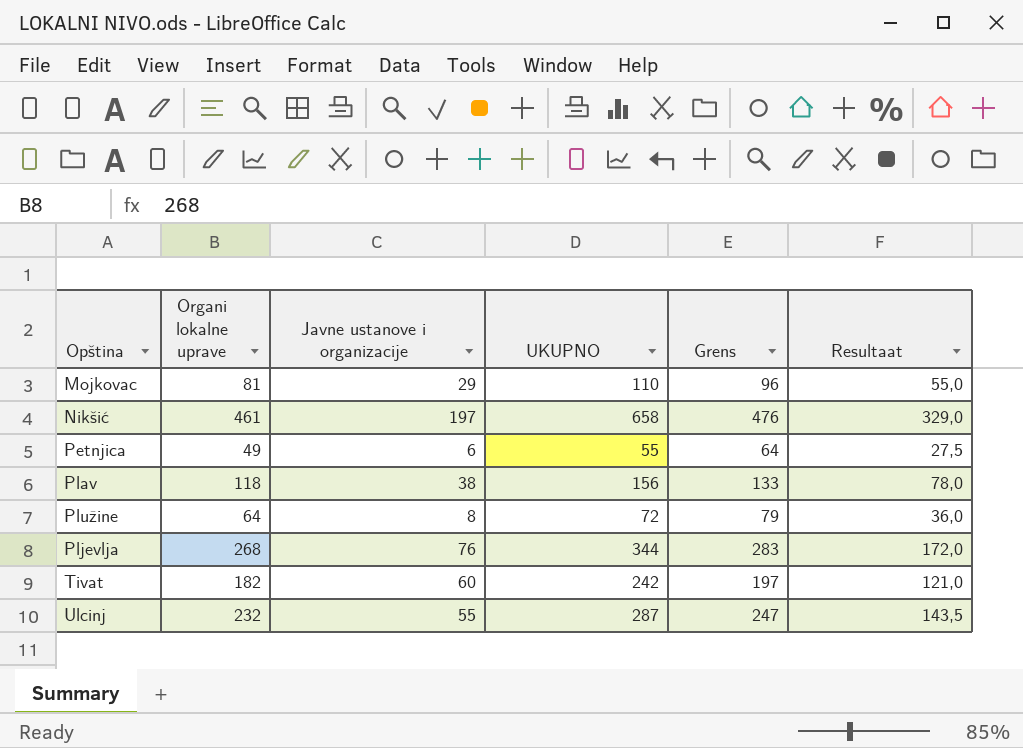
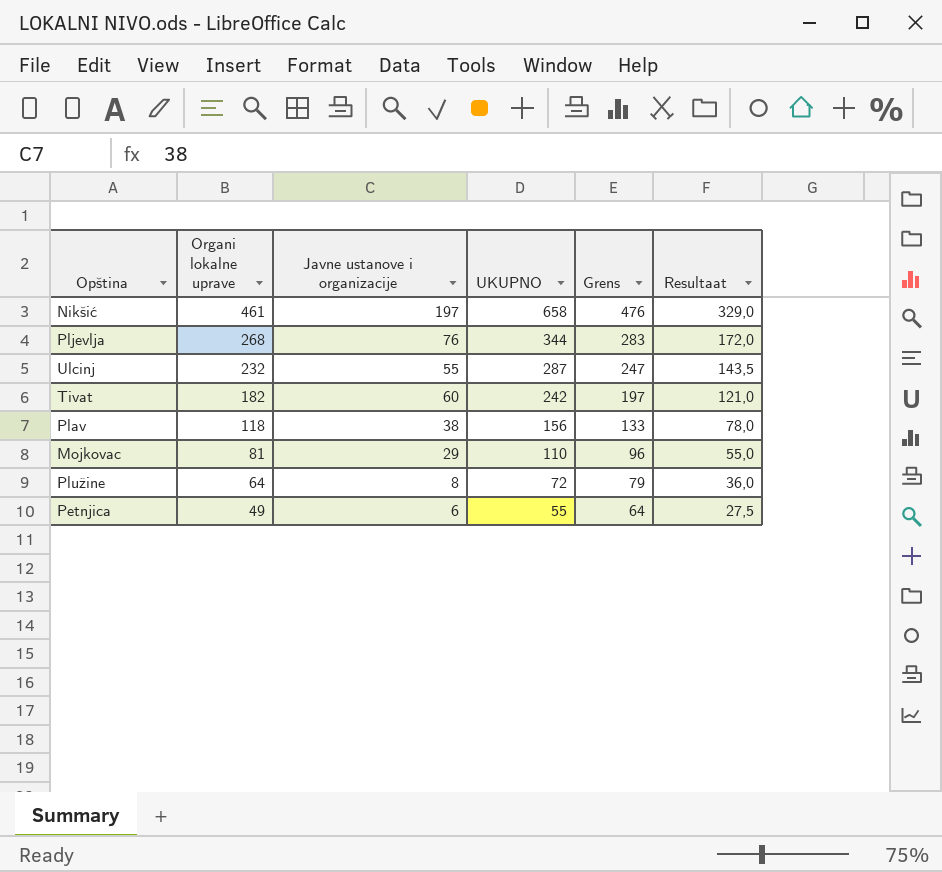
row order: none -> Organi lokalne uprave descending

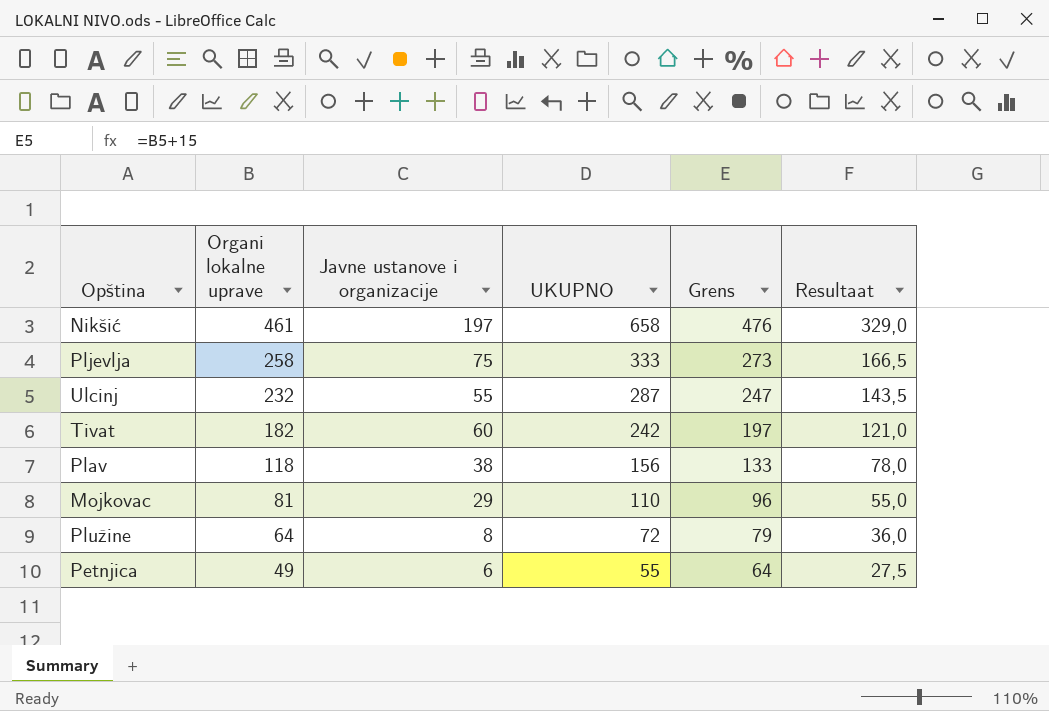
Pljevlja | Organi lokalne uprave: 268 -> 258
Pljevlja | Javne ustanove i organizacije: 76 -> 75
Pljevlja | UKUPNO: 344 -> 333
Pljevlja | Grens: 283 -> 273
Pljevlja | Resultaat: 172,0 -> 166,5

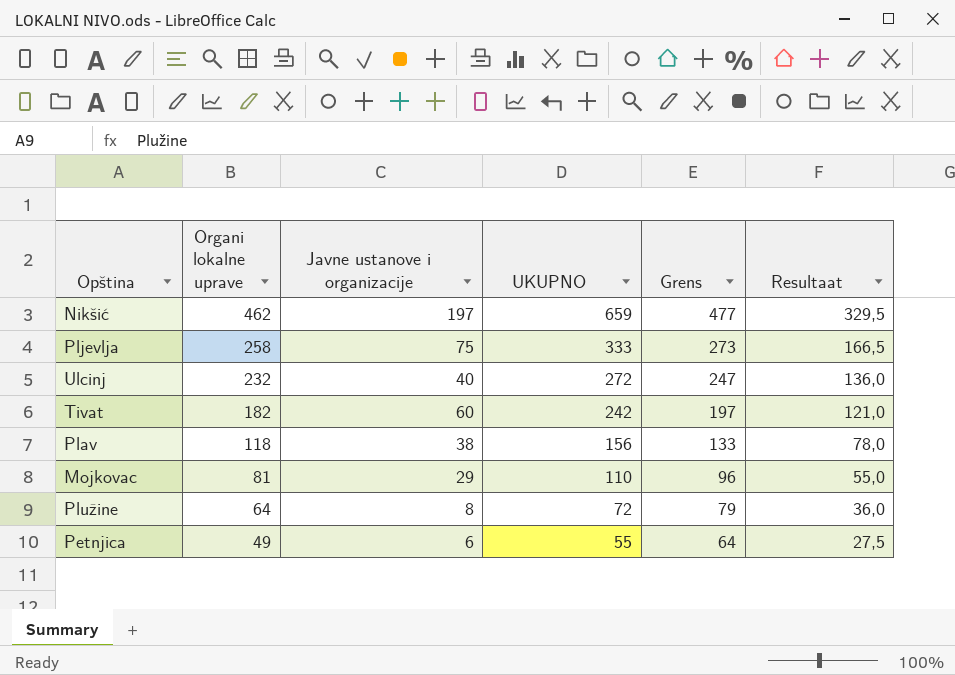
Nikšić | Organi lokalne uprave: 461 -> 462
Nikšić | UKUPNO: 658 -> 659
Nikšić | Grens: 476 -> 477
Nikšić | Resultaat: 329,0 -> 329,5
Ulcinj | Javne ustanove i organizacije: 55 -> 40
Ulcinj | UKUPNO: 287 -> 272
Ulcinj | Resultaat: 143,5 -> 136,0

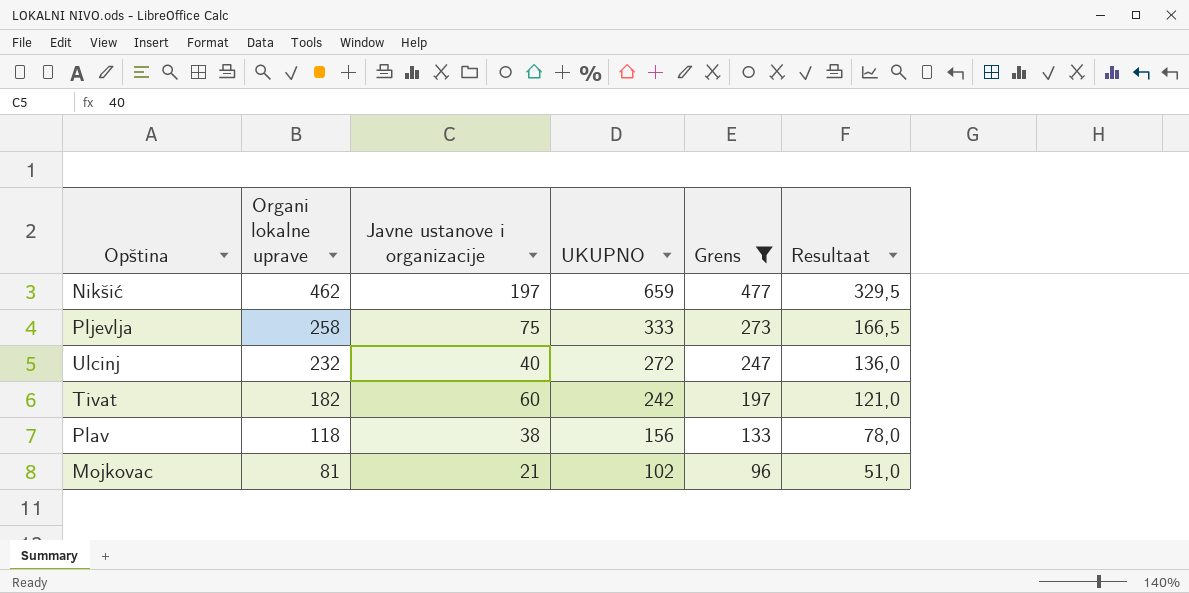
filter: none -> Grens >= 96
Mojkovac | Javne ustanove i organizacije: 29 -> 21
Mojkovac | UKUPNO: 110 -> 102
Mojkovac | Resultaat: 55,0 -> 51,0

